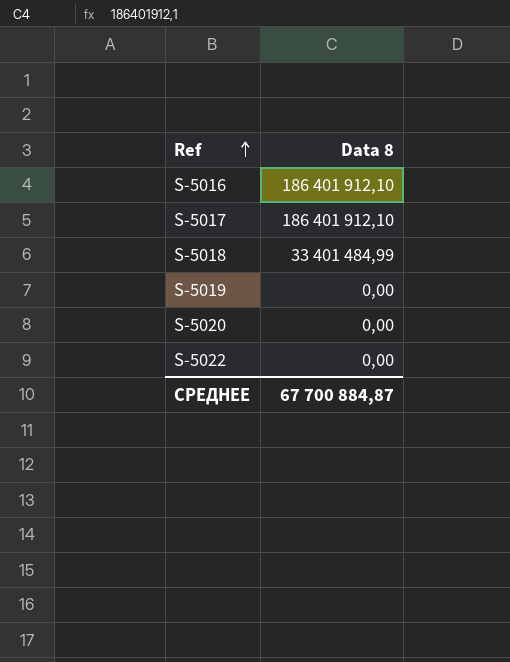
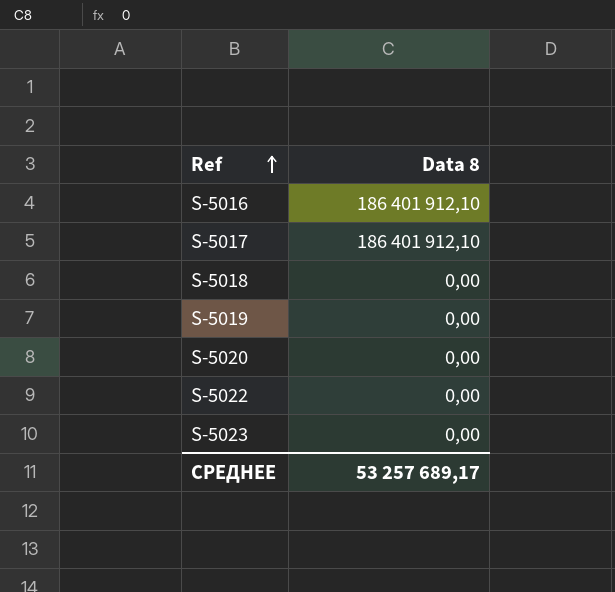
S-5018 | Data 8: 33 401 484,99 -> 0,00
row S-5023: none -> 0,00
СРЕДНЕЕ | Data 8: 67 700 884,87 -> 53 257 689,17

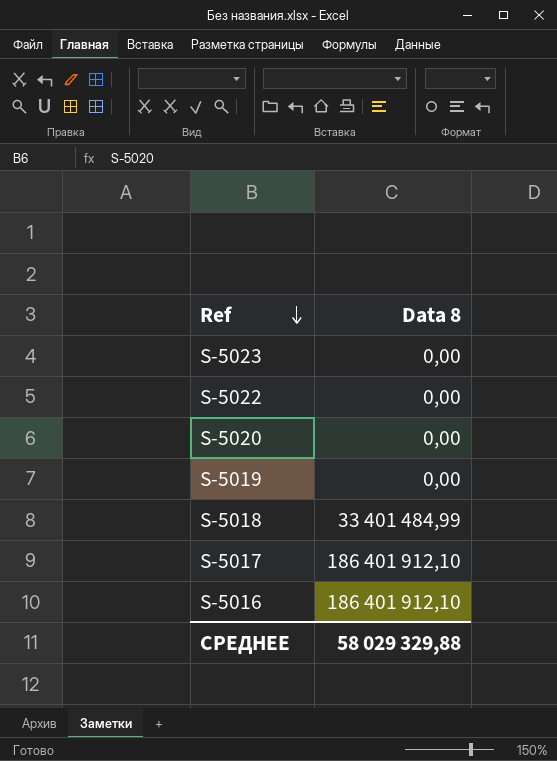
row order: Ref ascending -> Ref descending
S-5018 | Data 8: 0,00 -> 33 401 484,99
СРЕДНЕЕ | Data 8: 53 257 689,17 -> 58 029 329,88

